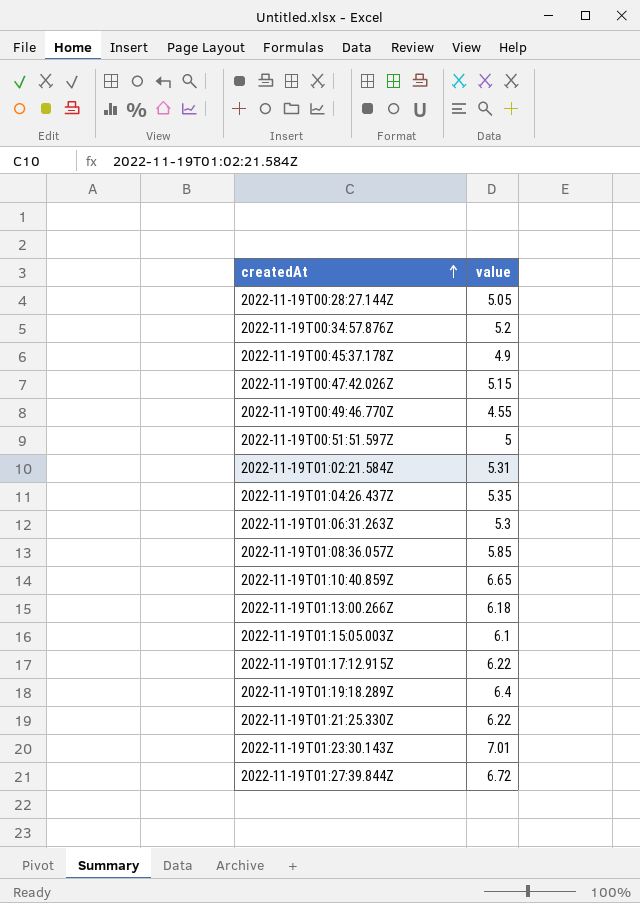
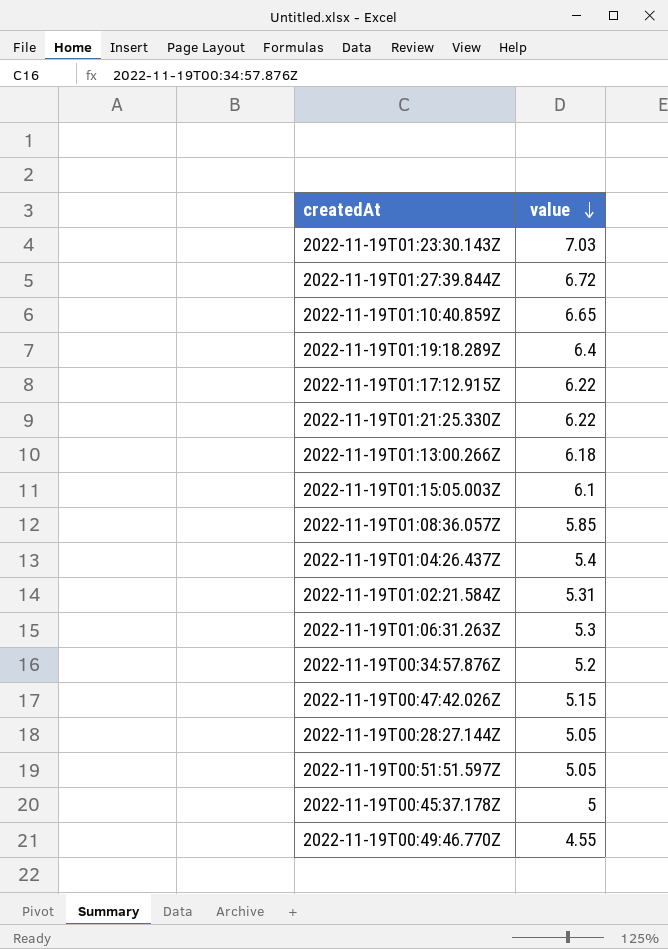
row order: createdAt ascending -> value descending
2022-11-19T01:23:30.143Z | value: 7.01 -> 7.03
2022-11-19T01:04:26.437Z | value: 5.35 -> 5.4
2022-11-19T00:51:51.597Z | value: 5 -> 5.05
2022-11-19T00:45:37.178Z | value: 4.9 -> 5

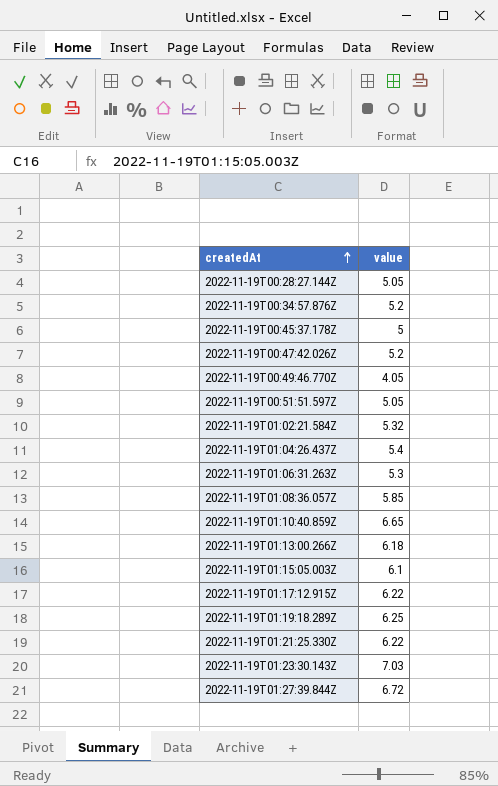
row order: value descending -> createdAt ascending
2022-11-19T00:47:42.026Z | value: 5.15 -> 5.2
2022-11-19T00:49:46.770Z | value: 4.55 -> 4.05
2022-11-19T01:02:21.584Z | value: 5.31 -> 5.32
2022-11-19T01:19:18.289Z | value: 6.4 -> 6.25

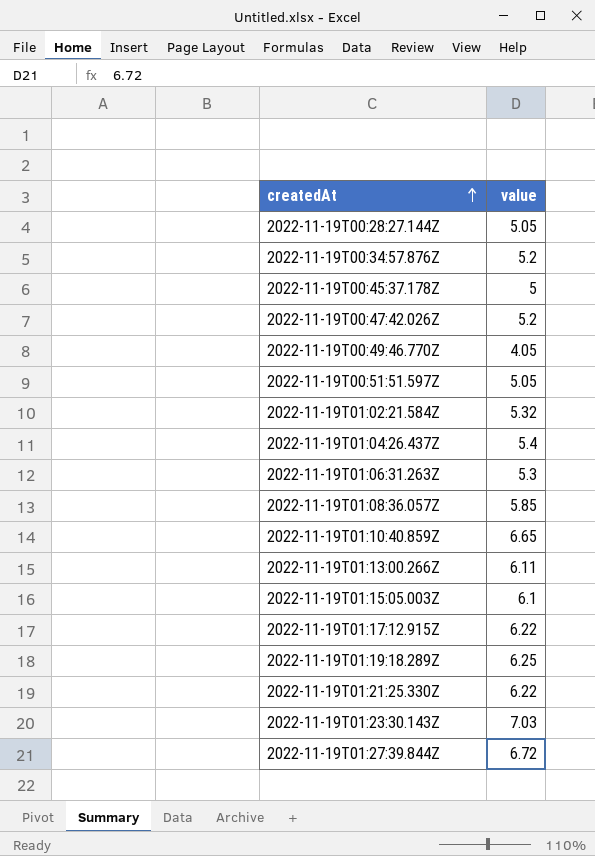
2022-11-19T01:13:00.266Z | value: 6.18 -> 6.11

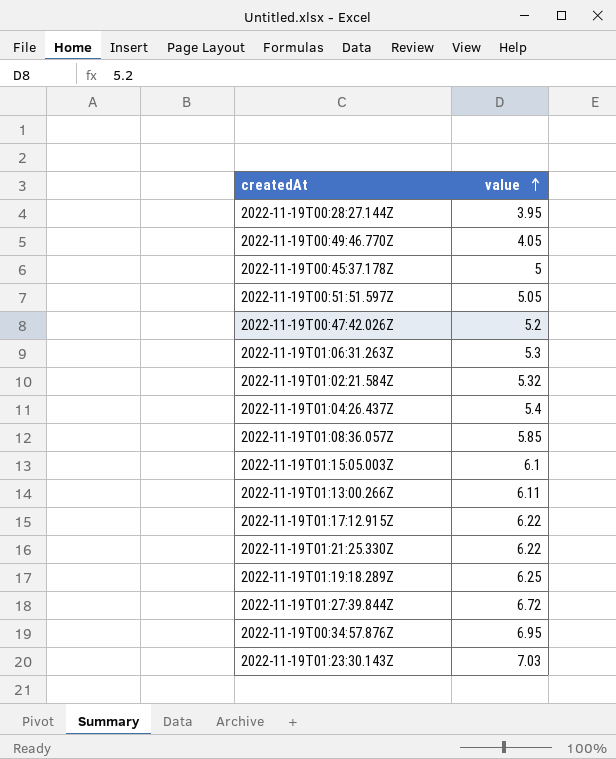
row order: createdAt ascending -> value ascending
row 2022-11-19T01:10:40.859Z: 6.65 -> none
2022-11-19T00:28:27.144Z | value: 5.05 -> 3.95
2022-11-19T00:34:57.876Z | value: 5.2 -> 6.95

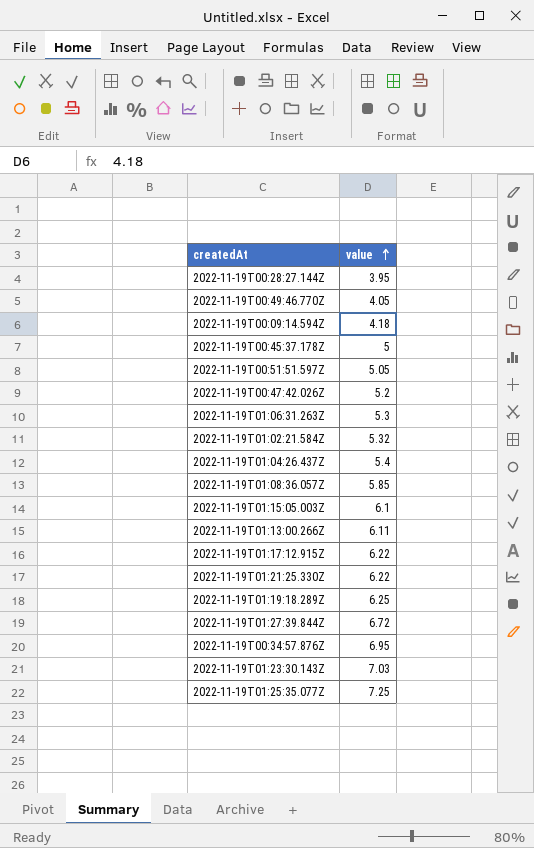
row 2022-11-19T00:09:14.594Z: none -> 4.18
row 2022-11-19T01:25:35.077Z: none -> 7.25

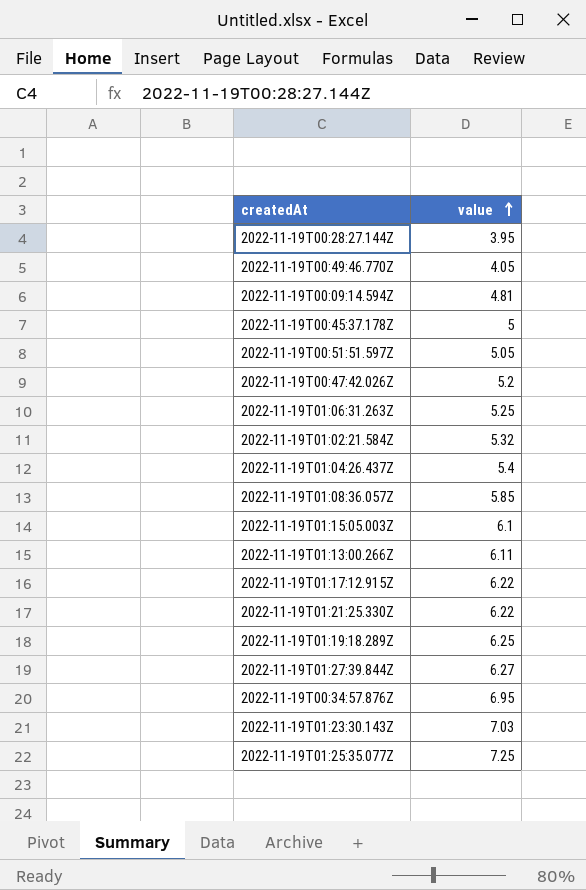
2022-11-19T00:09:14.594Z | value: 4.18 -> 4.81
2022-11-19T01:06:31.263Z | value: 5.3 -> 5.25
2022-11-19T01:27:39.844Z | value: 6.72 -> 6.27

